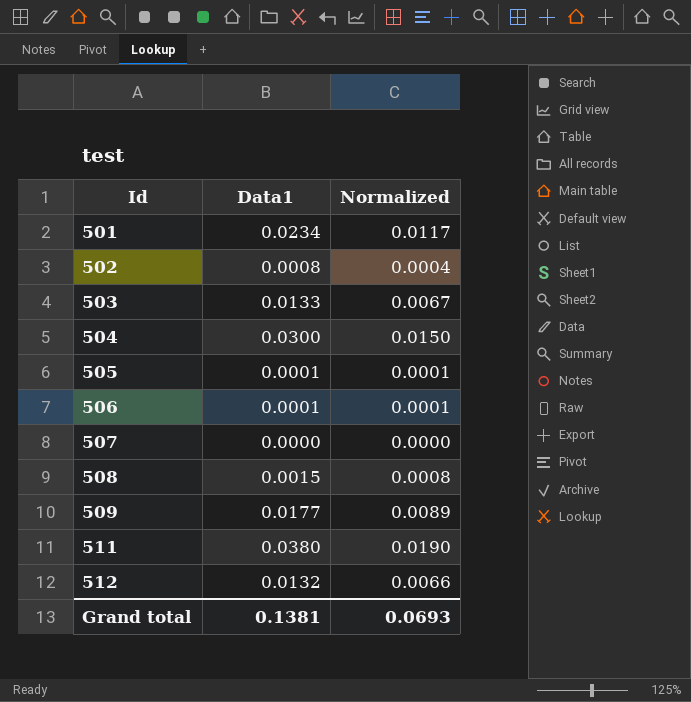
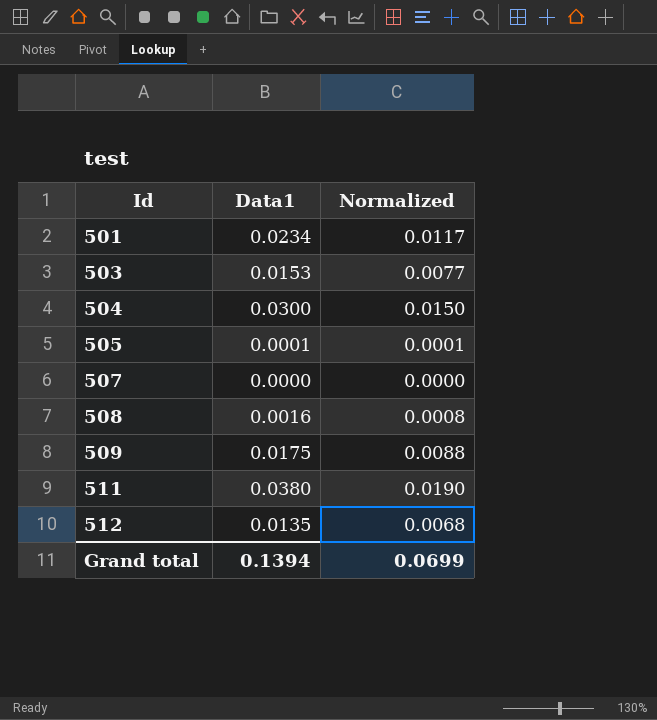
row 502: 0.0008 | 0.0004 -> none
row 506: 0.0001 | 0.0001 -> none
503 | Data1: 0.0133 -> 0.0153
503 | Normalized: 0.0067 -> 0.0077
508 | Data1: 0.0015 -> 0.0016
509 | Data1: 0.0177 -> 0.0175
509 | Normalized: 0.0089 -> 0.0088
512 | Data1: 0.0132 -> 0.0135
512 | Normalized: 0.0066 -> 0.0068
Grand total | Data1: 0.1381 -> 0.1394
Grand total | Normalized: 0.0693 -> 0.0699

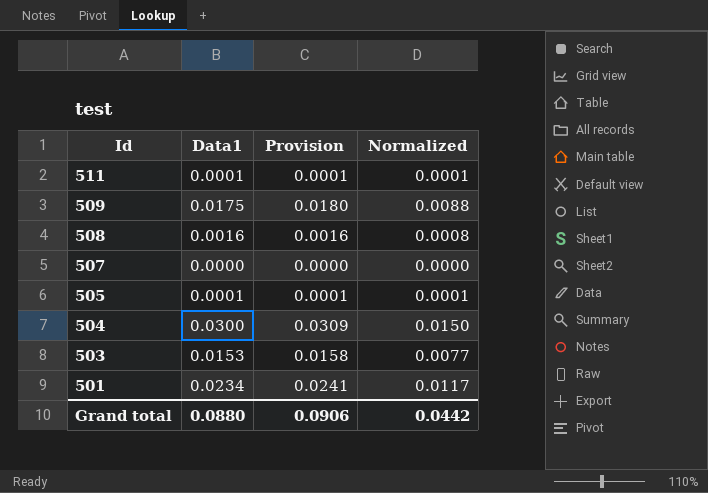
row order: Id ascending -> Id descending
column Provision | formula: none -> [Data1] * 1.03
row 512: 0.0135 | 0.0068 -> none
511 | Data1: 0.0380 -> 0.0001
511 | Normalized: 0.0190 -> 0.0001
Grand total | Data1: 0.1394 -> 0.0880
Grand total | Normalized: 0.0699 -> 0.0442

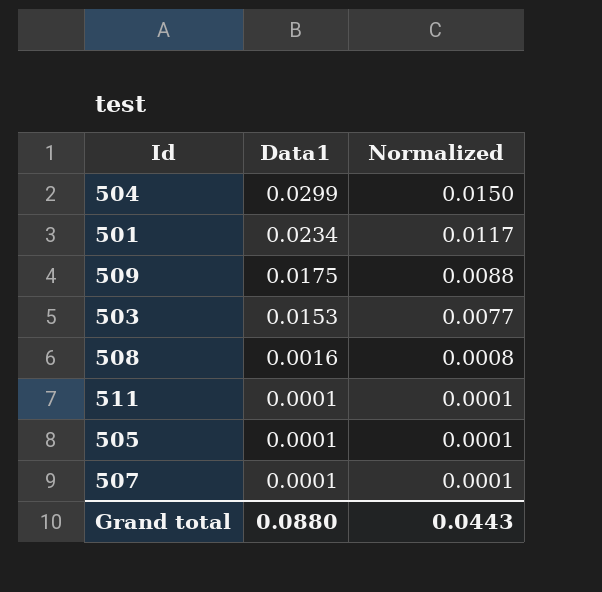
row order: Id descending -> Data1 descending
column Provision | formula: [Data1] * 1.03 -> none
504 | Data1: 0.0300 -> 0.0299
507 | Data1: 0.0000 -> 0.0001
507 | Normalized: 0.0000 -> 0.0001
Grand total | Normalized: 0.0442 -> 0.0443

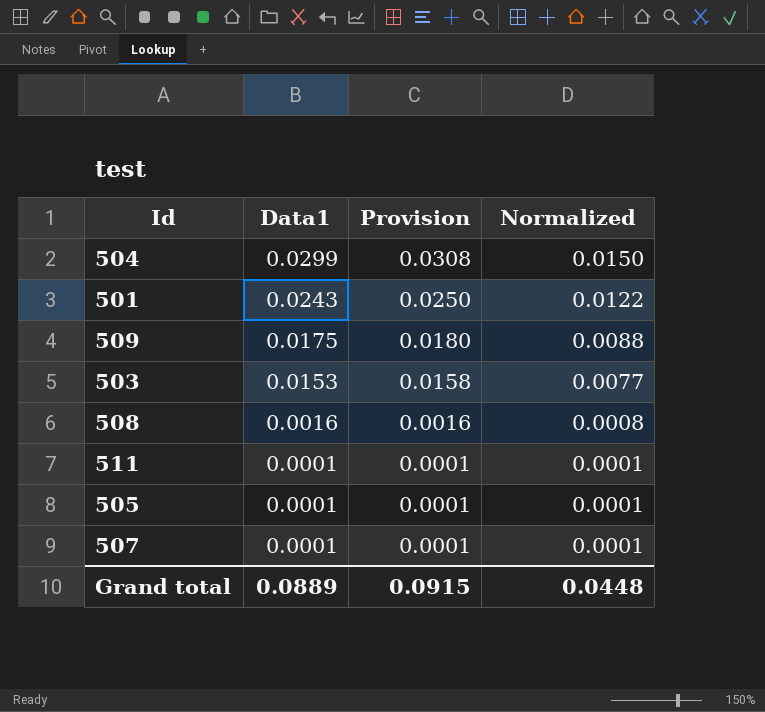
column Provision | formula: none -> [Data1] * 1.03
501 | Data1: 0.0234 -> 0.0243
501 | Normalized: 0.0117 -> 0.0122
Grand total | Data1: 0.0880 -> 0.0889
Grand total | Normalized: 0.0443 -> 0.0448

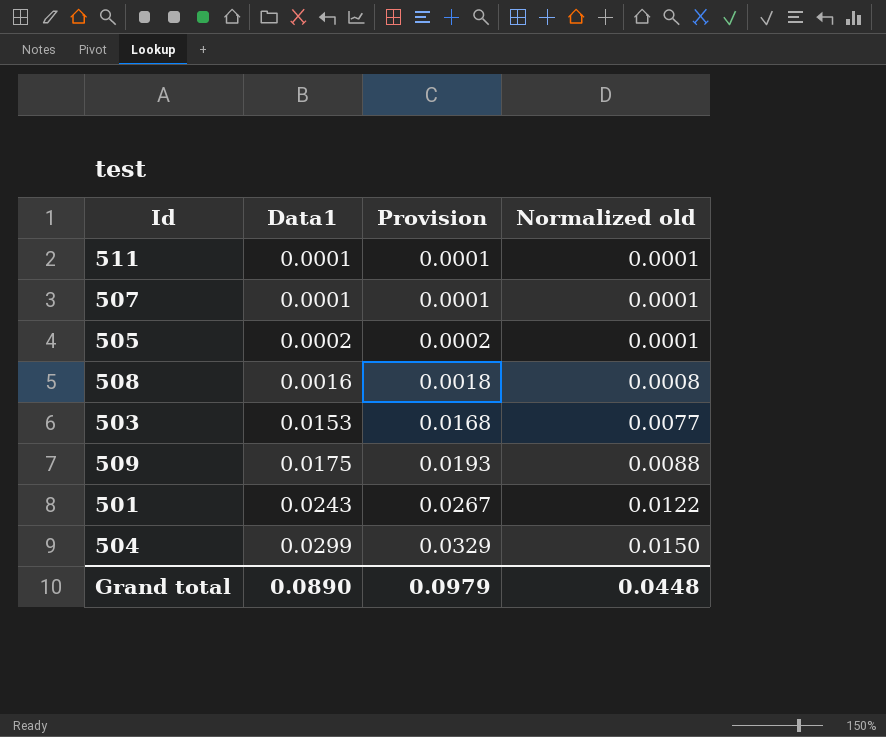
row order: Data1 descending -> Data1 ascending
column Provision | formula: [Data1] * 1.03 -> [Data1] * 1.1
column name: Normalized -> Normalized old
505 | Data1: 0.0001 -> 0.0002
Grand total | Data1: 0.0889 -> 0.0890
Grand total | Provision: 0.0915 -> 0.0979

